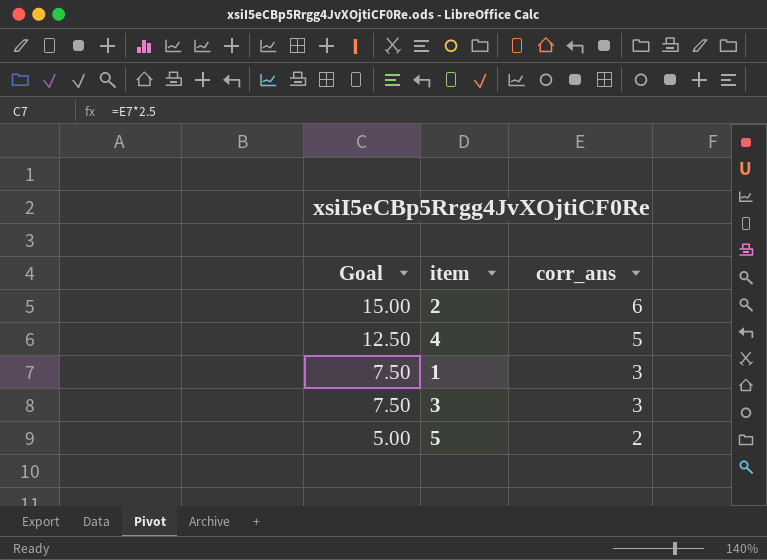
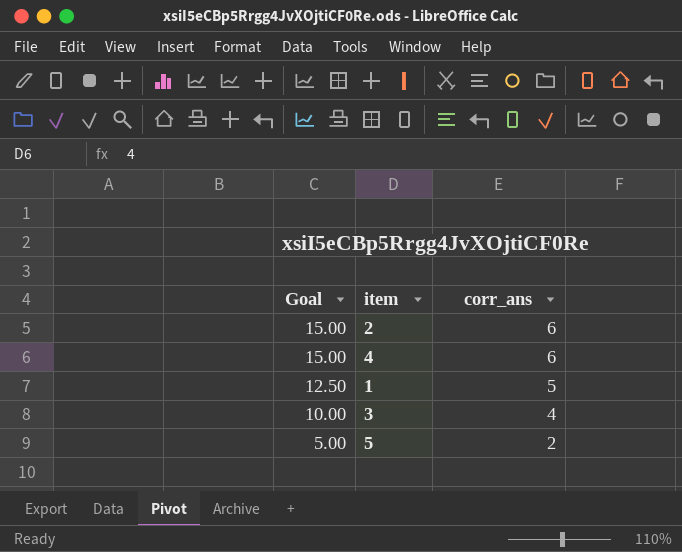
4 | Goal: 12.50 -> 15.00
4 | corr_ans: 5 -> 6
1 | Goal: 7.50 -> 12.50
1 | corr_ans: 3 -> 5
3 | Goal: 7.50 -> 10.00
3 | corr_ans: 3 -> 4

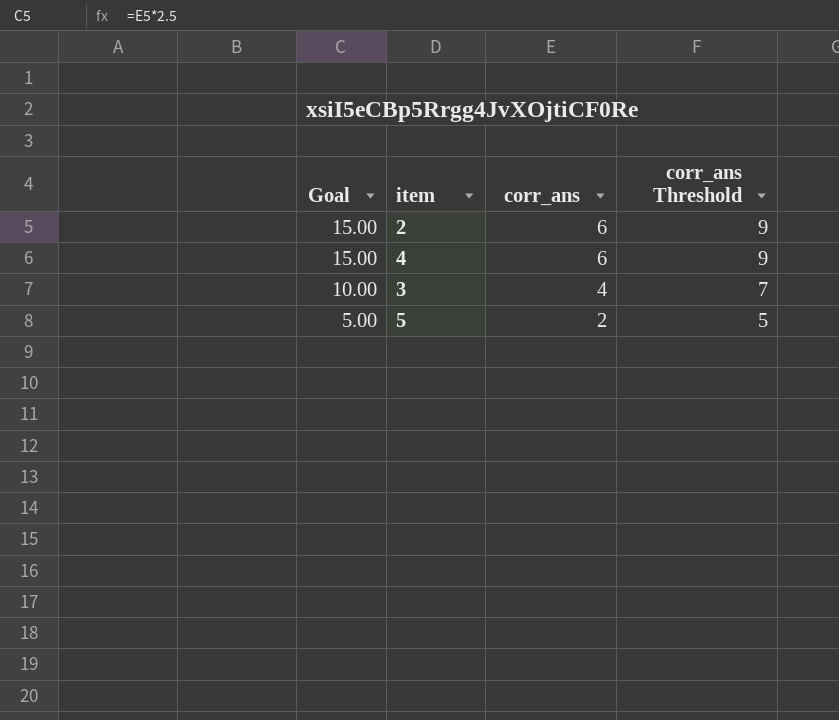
column corr_ans Threshold | formula: none -> [corr_ans] + 3
row 1: 12.50 | 5 -> none

